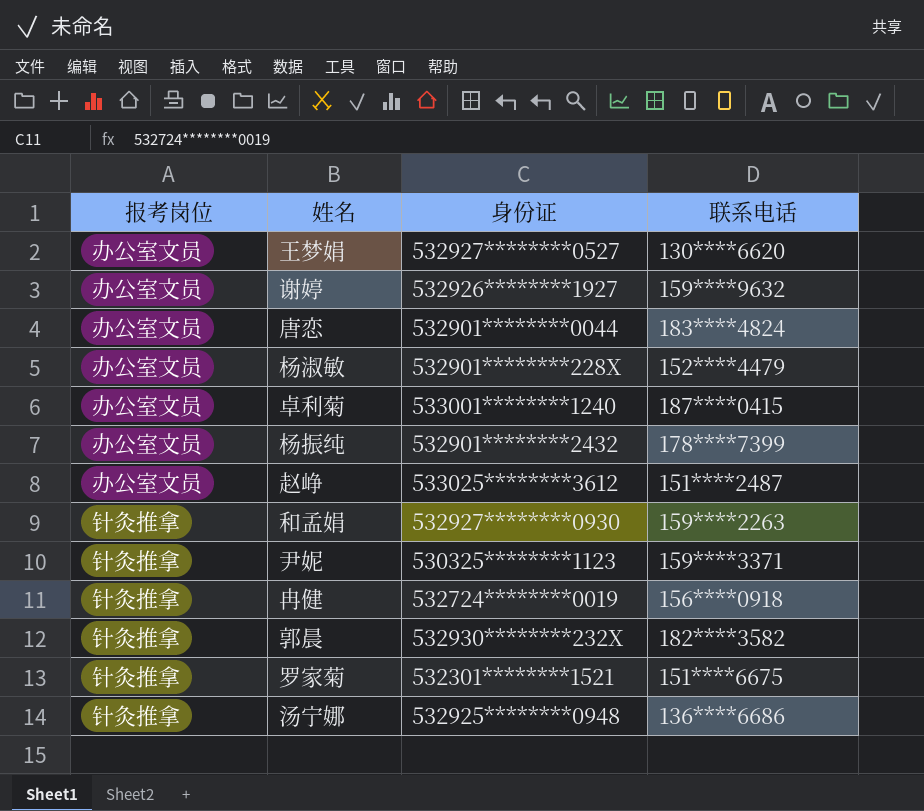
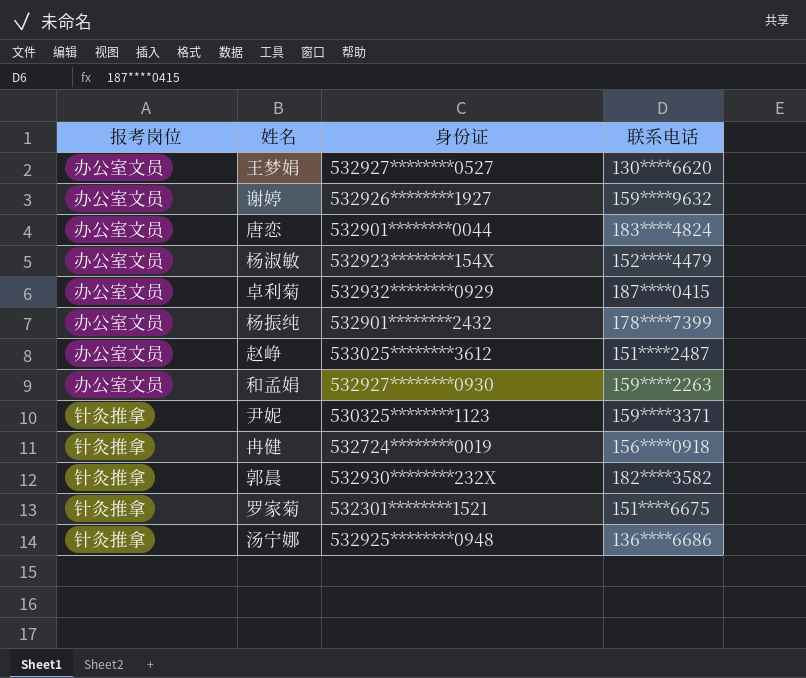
杨淑敏 | 身份证: 532901********228X -> 532923********154X
卓利菊 | 身份证: 533001********1240 -> 532932********0929
和孟娟 | 报考岗位: 针灸推拿 -> 办公室文员

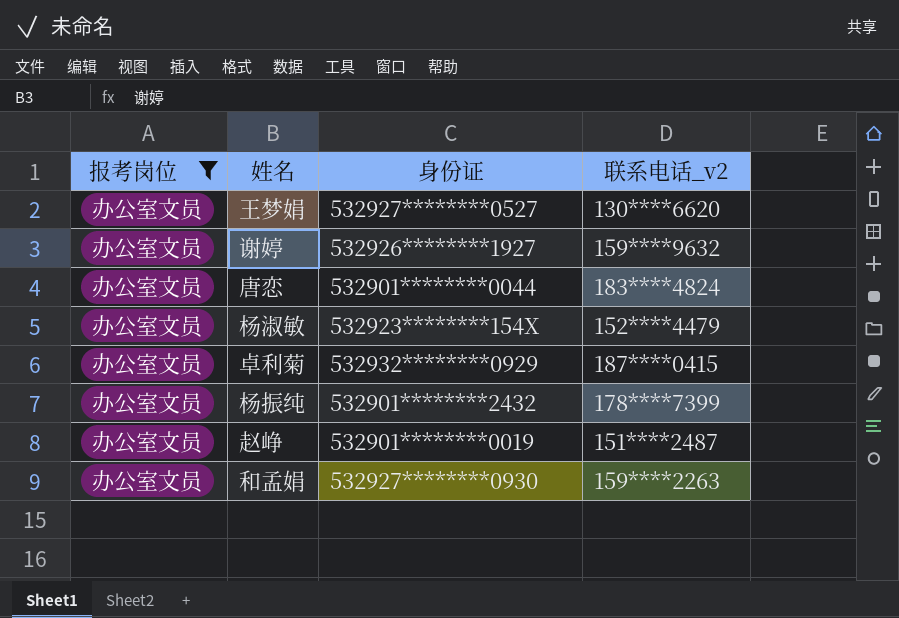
filter: none -> 报考岗位 = 办公室文员
column name: 联系电话 -> 联系电话_v2
赵峥 | 身份证: 533025********3612 -> 532901********0019

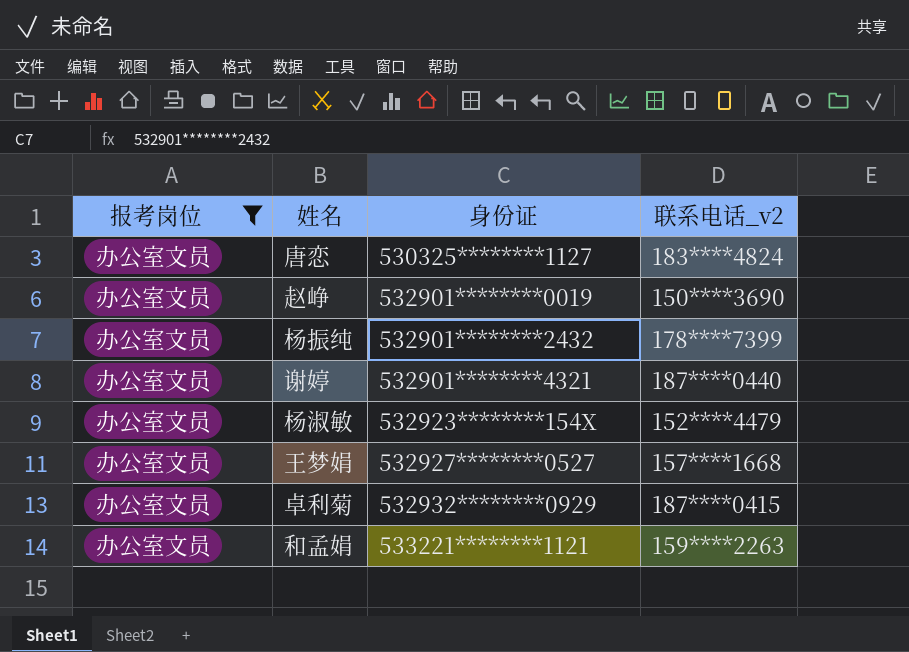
row order: none -> 身份证 ascending
唐恋 | 身份证: 532901********0044 -> 530325********1127
赵峥 | 联系电话_v2: 151****2487 -> 150****3690
谢婷 | 身份证: 532926********1927 -> 532901********4321
谢婷 | 联系电话_v2: 159****9632 -> 187****0440
王梦娟 | 联系电话_v2: 130****6620 -> 157****1668
和孟娟 | 身份证: 532927********0930 -> 533221********1121

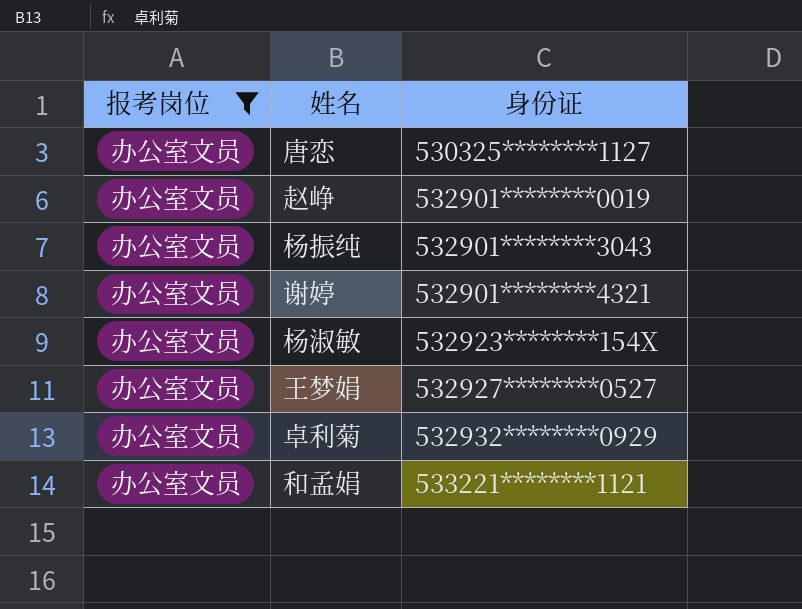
column 联系电话_v2 | position: 4 -> none
杨振纯 | 身份证: 532901********2432 -> 532901********3043

